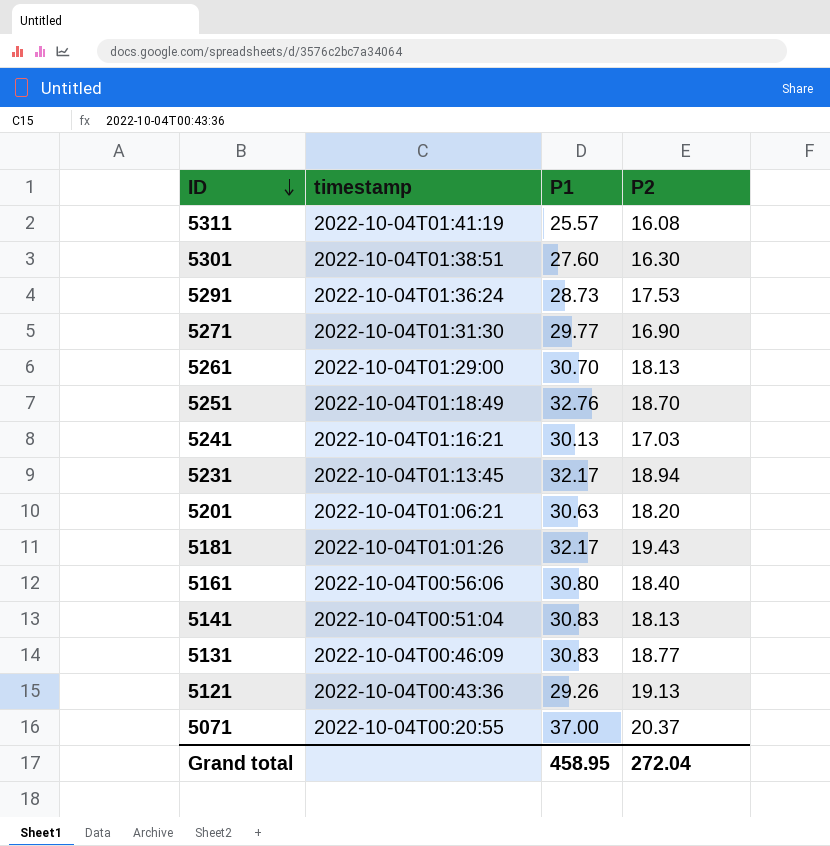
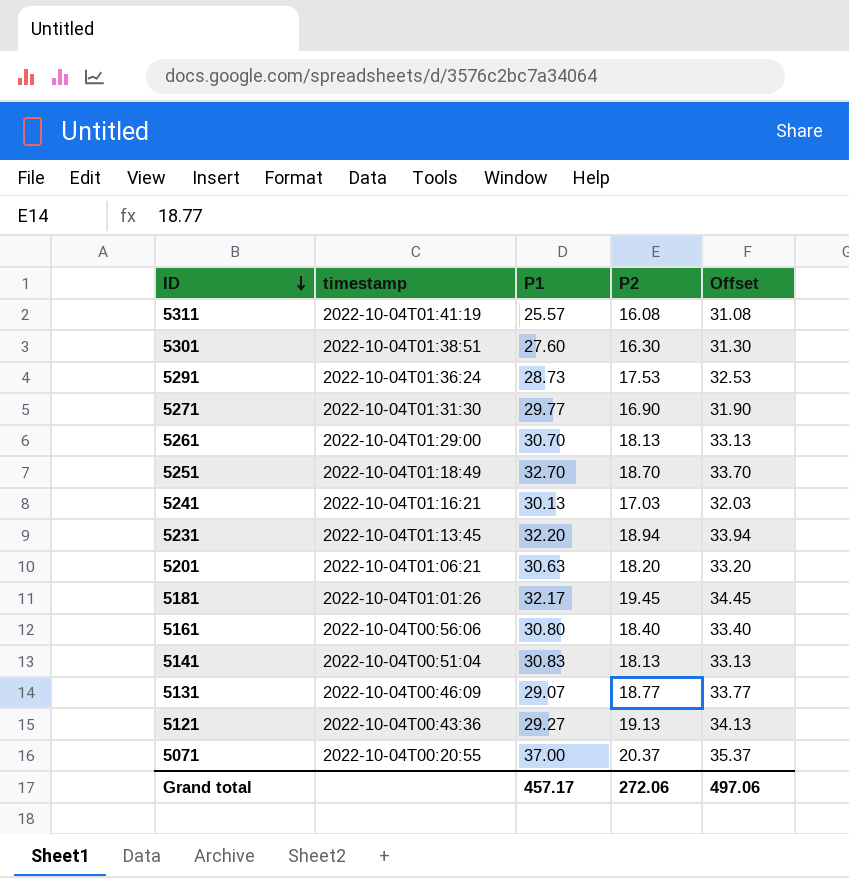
column Offset | formula: none -> [P2] + 15
5251 | P1: 32.76 -> 32.70
5231 | P1: 32.17 -> 32.20
5181 | P2: 19.43 -> 19.45
5131 | P1: 30.83 -> 29.07
5121 | P1: 29.26 -> 29.27
Grand total | P1: 458.95 -> 457.17
Grand total | P2: 272.04 -> 272.06

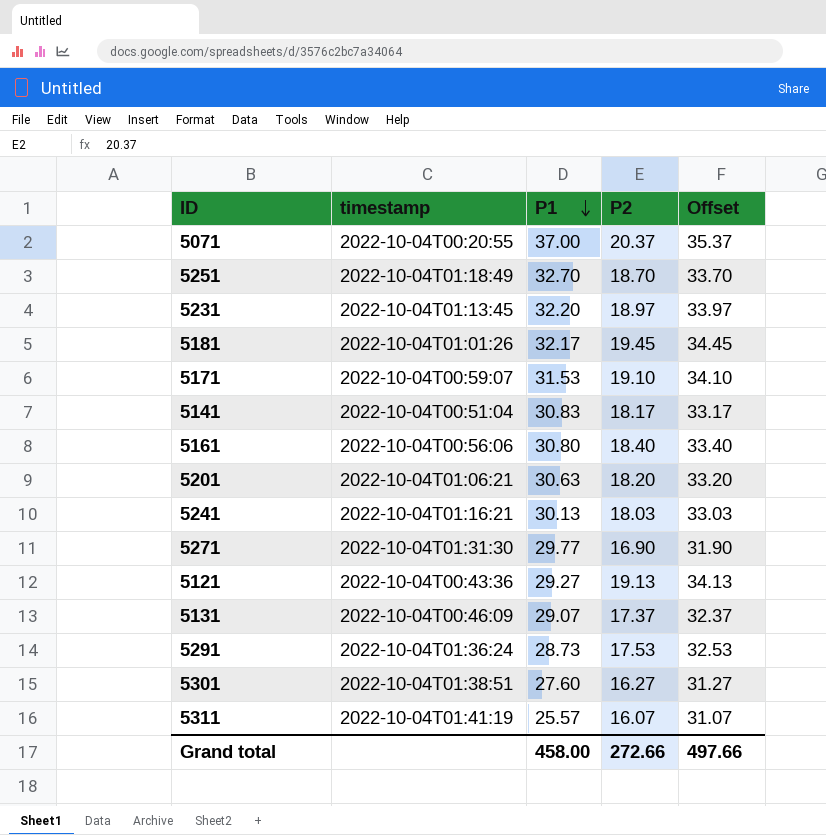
row order: ID descending -> P1 descending
row 5261: 2022-10-04T01:29:00 | 30.70 | 18.13 | 33.13 -> none
5231 | P2: 18.94 -> 18.97
5231 | Offset: 33.94 -> 33.97
row 5171: none -> 2022-10-04T00:59:07 | 31.53 | 19.10 | 34.10
5141 | P2: 18.13 -> 18.17
5141 | Offset: 33.13 -> 33.17
5241 | P2: 17.03 -> 18.03
5241 | Offset: 32.03 -> 33.03
5131 | P2: 18.77 -> 17.37
5131 | Offset: 33.77 -> 32.37
5301 | P2: 16.30 -> 16.27
5301 | Offset: 31.30 -> 31.27
5311 | P2: 16.08 -> 16.07
5311 | Offset: 31.08 -> 31.07
Grand total | P1: 457.17 -> 458.00
Grand total | P2: 272.06 -> 272.66
Grand total | Offset: 497.06 -> 497.66

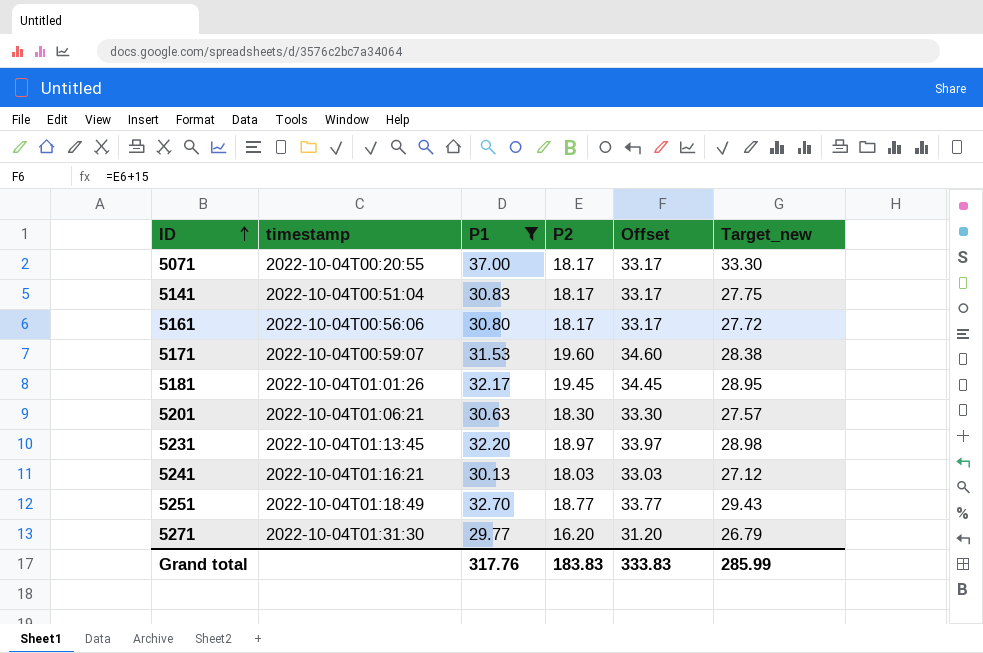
filter: none -> P1 >= 29.77
row order: P1 descending -> ID ascending
column Target_new | formula: none -> [P1] * 0.9
5071 | P2: 20.37 -> 18.17
5071 | Offset: 35.37 -> 33.17
5161 | P2: 18.40 -> 18.17
5161 | Offset: 33.40 -> 33.17
5171 | P2: 19.10 -> 19.60
5171 | Offset: 34.10 -> 34.60
5201 | P2: 18.20 -> 18.30
5201 | Offset: 33.20 -> 33.30
5251 | P2: 18.70 -> 18.77
5251 | Offset: 33.70 -> 33.77
5271 | P2: 16.90 -> 16.20
5271 | Offset: 31.90 -> 31.20
Grand total | P1: 458.00 -> 317.76
Grand total | P2: 272.66 -> 183.83
Grand total | Offset: 497.66 -> 333.83

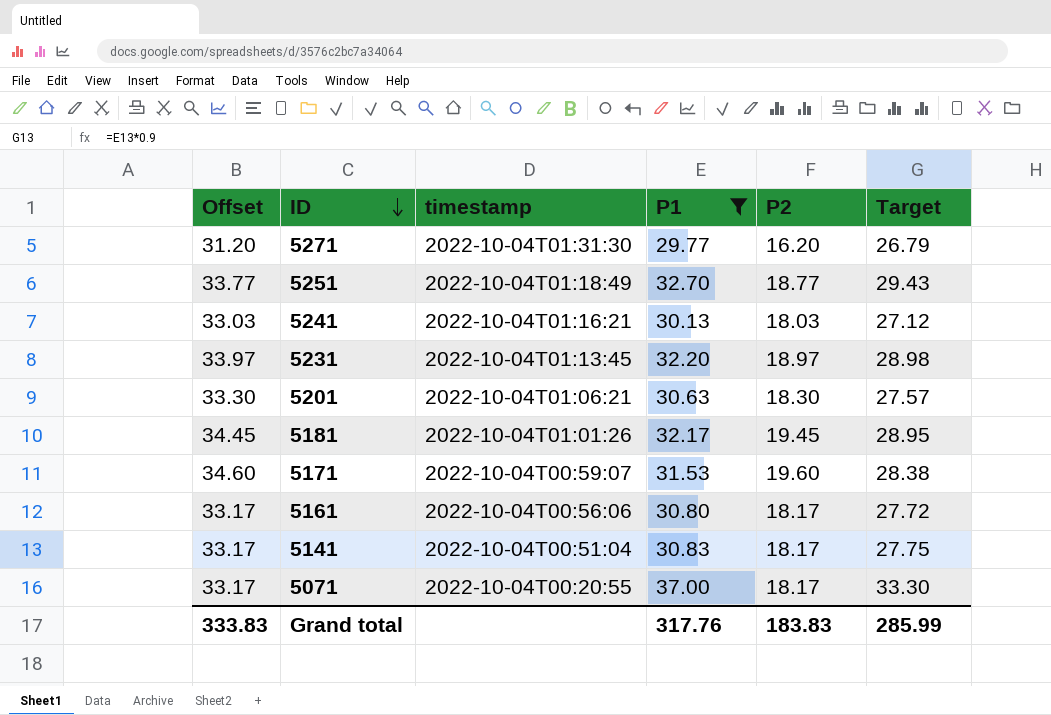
row order: ID ascending -> ID descending
column Offset | position: 5 -> 1
column name: Target_new -> Target

